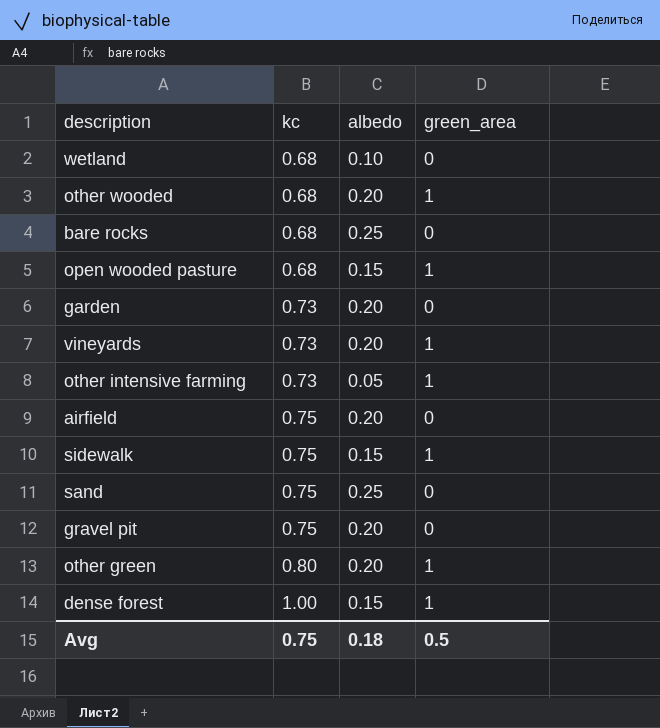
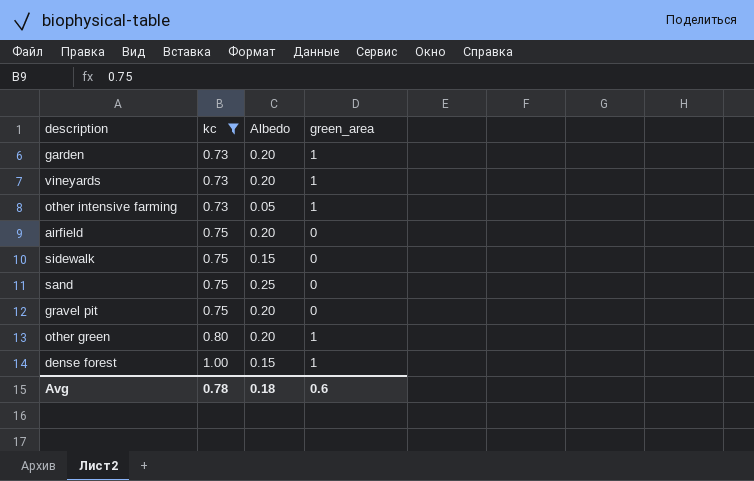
filter: none -> kc != 0.68
column name: albedo -> Albedo
garden | green_area: 0 -> 1
sidewalk | green_area: 1 -> 0
Avg | kc: 0.75 -> 0.78
Avg | green_area: 0.5 -> 0.6

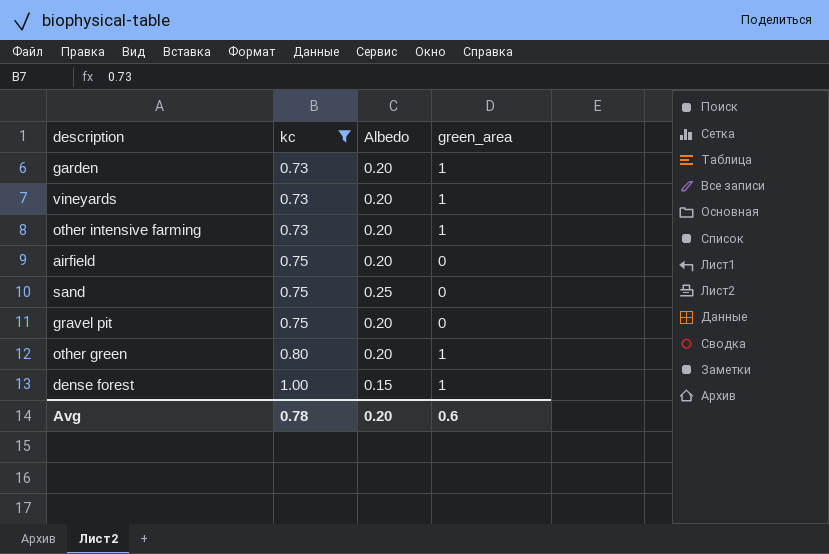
row sidewalk: 0.75 | 0.15 | 0 -> none
other intensive farming | Albedo: 0.05 -> 0.20
Avg | Albedo: 0.18 -> 0.20

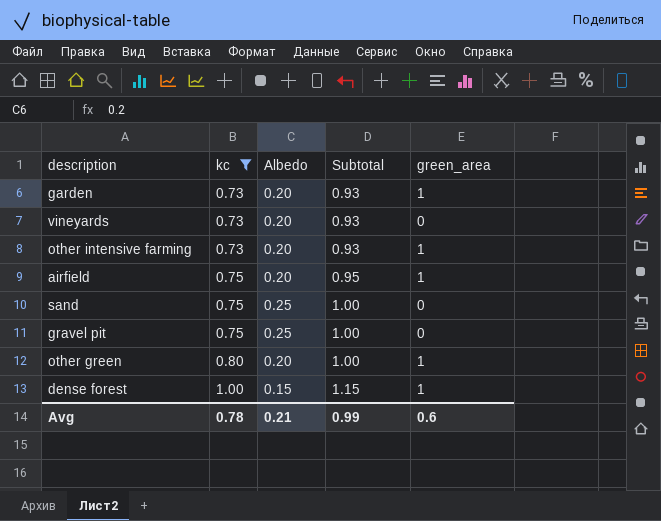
column Subtotal | formula: none -> [kc] + [Albedo]
vineyards | green_area: 1 -> 0
airfield | green_area: 0 -> 1
gravel pit | Albedo: 0.20 -> 0.25
Avg | Albedo: 0.20 -> 0.21

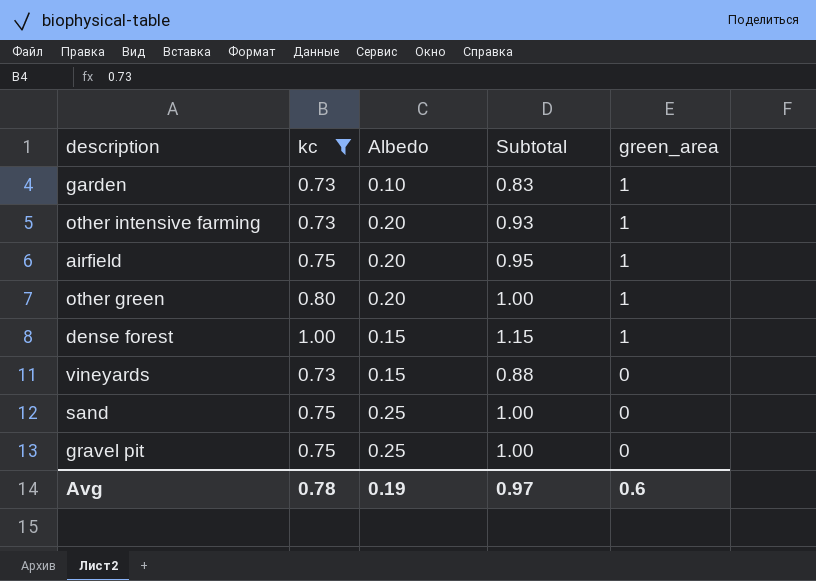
row order: kc ascending -> green_area descending
garden | Albedo: 0.20 -> 0.10
garden | Subtotal: 0.93 -> 0.83
vineyards | Albedo: 0.20 -> 0.15
vineyards | Subtotal: 0.93 -> 0.88
Avg | Albedo: 0.21 -> 0.19
Avg | Subtotal: 0.99 -> 0.97

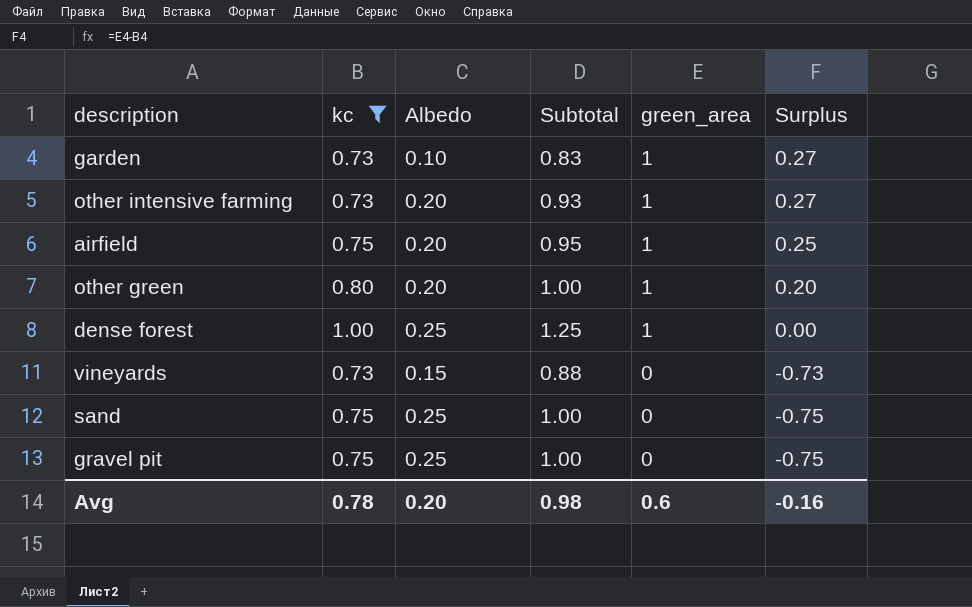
column Surplus | formula: none -> [green_area] - [kc]
dense forest | Albedo: 0.15 -> 0.25
dense forest | Subtotal: 1.15 -> 1.25
Avg | Albedo: 0.19 -> 0.20
Avg | Subtotal: 0.97 -> 0.98

